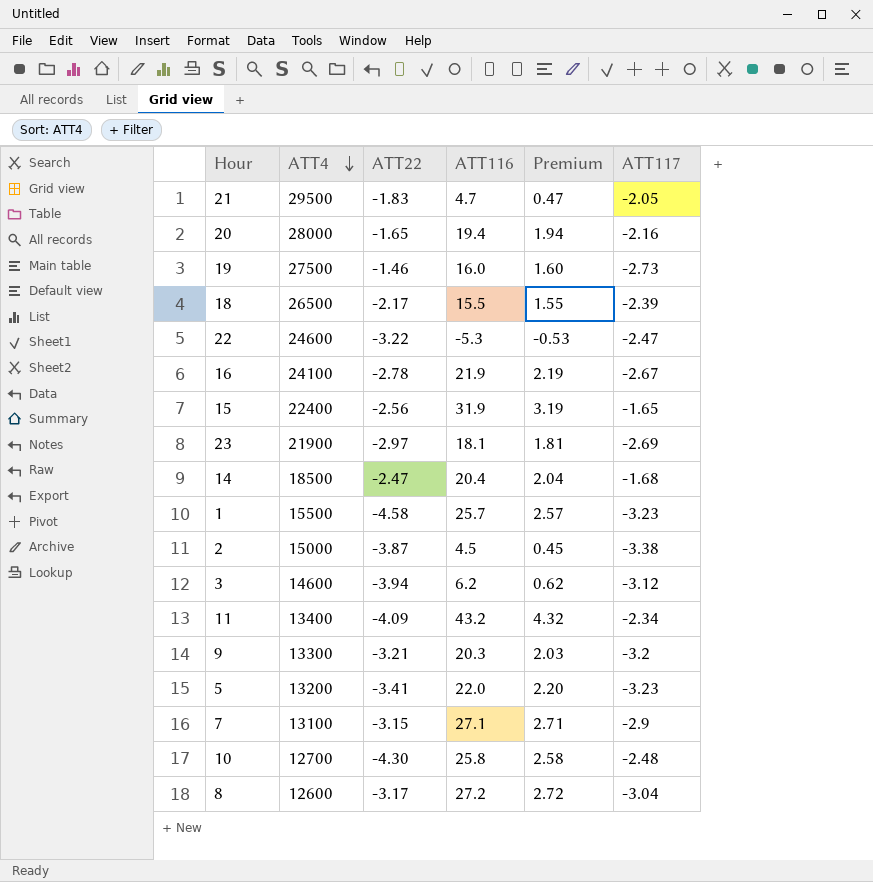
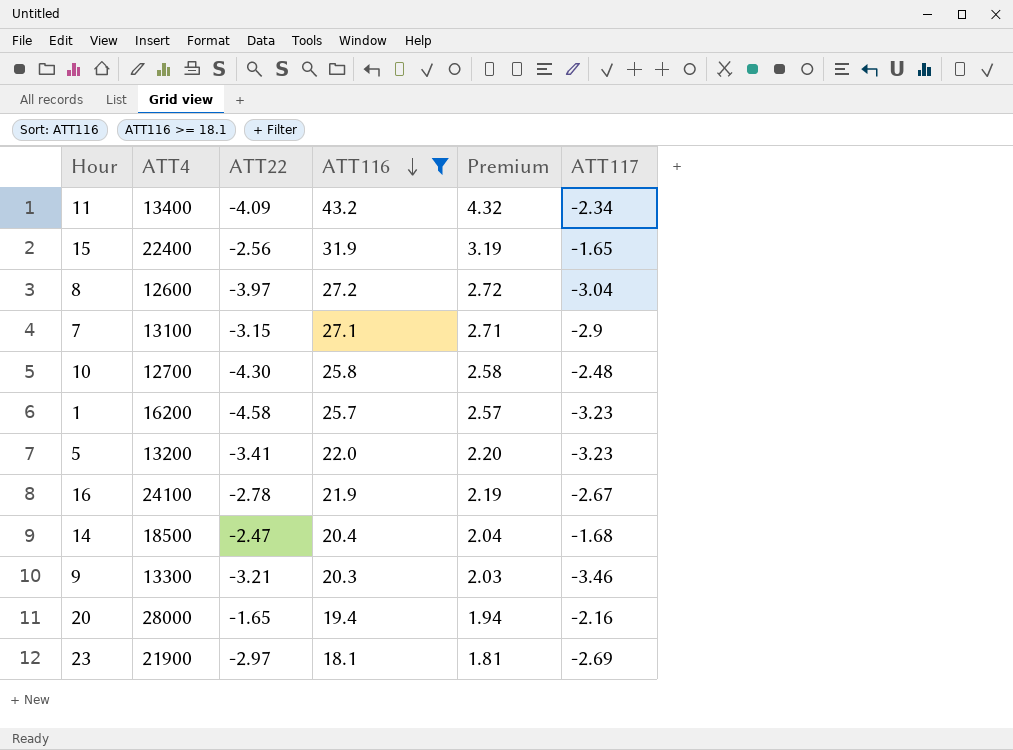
filter: none -> ATT116 >= 18.1
row order: ATT4 descending -> ATT116 descending
8 | ATT22: -3.17 -> -3.97
1 | ATT4: 15500 -> 16200
9 | ATT117: -3.2 -> -3.46

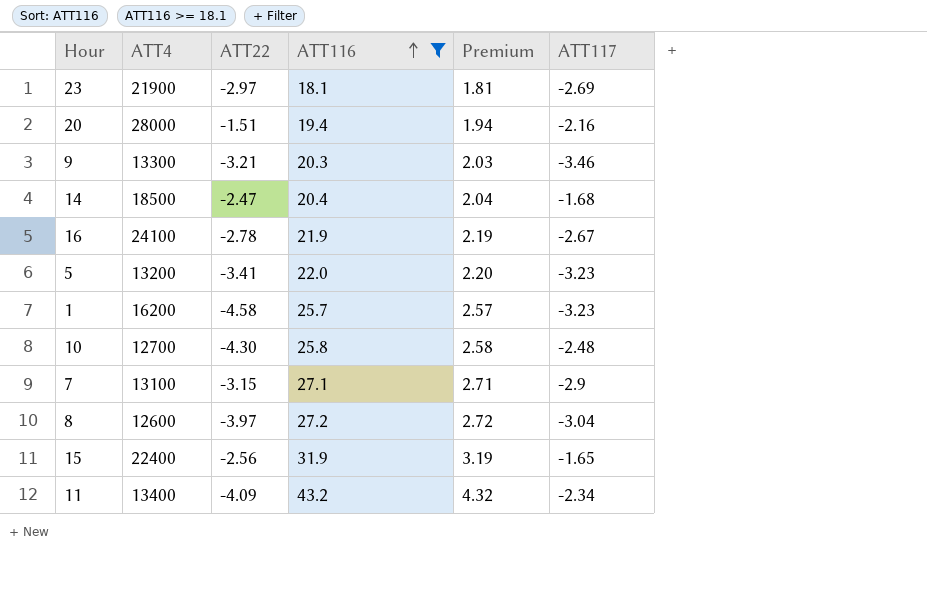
row order: ATT116 descending -> ATT116 ascending
20 | ATT22: -1.65 -> -1.51

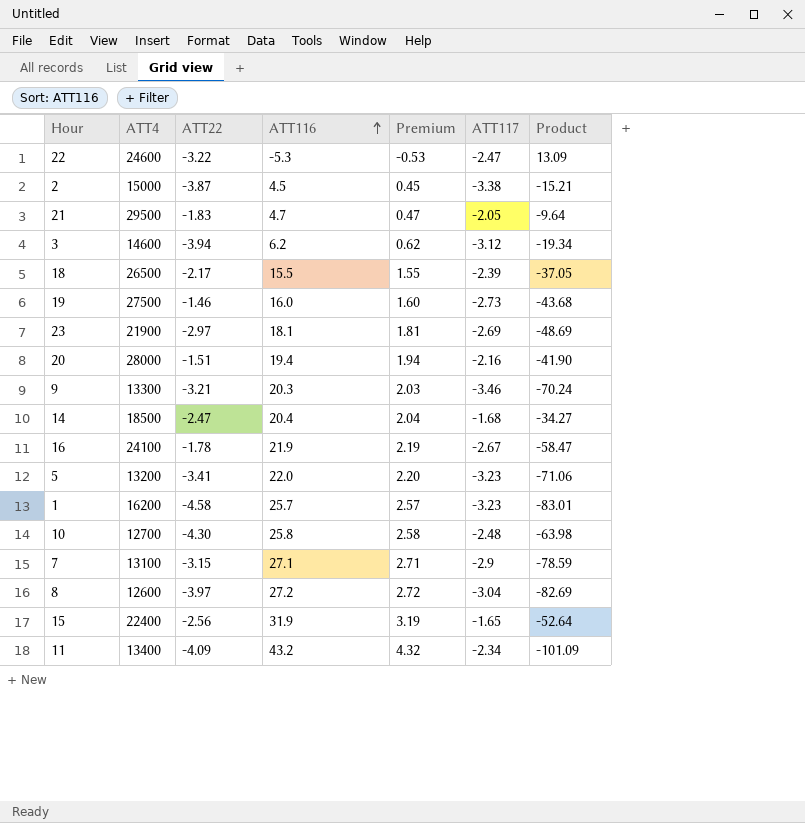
filter: ATT116 >= 18.1 -> none
column Product | formula: none -> [ATT116] * [ATT117]
16 | ATT22: -2.78 -> -1.78

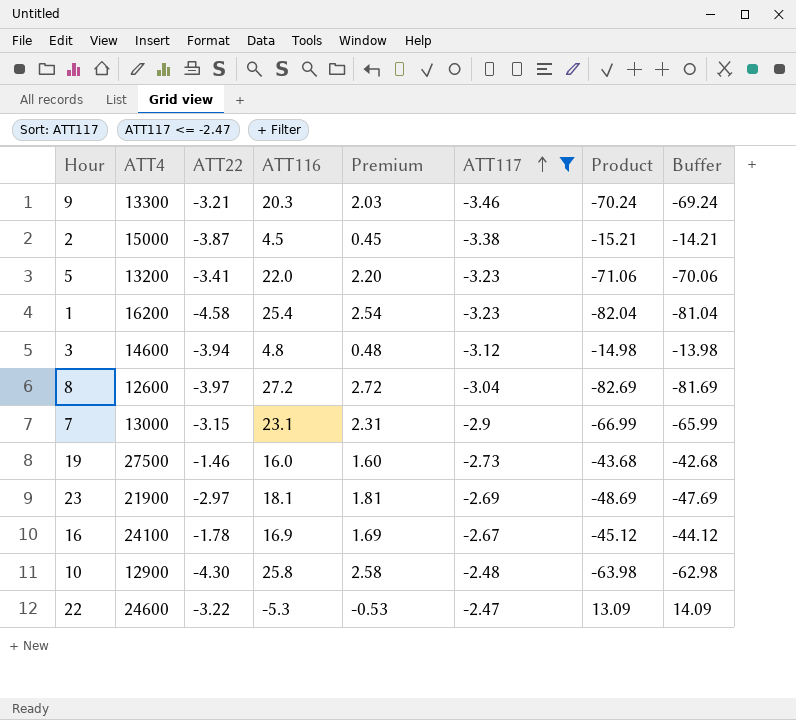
filter: none -> ATT117 <= -2.47
row order: ATT116 ascending -> ATT117 ascending
column Buffer | formula: none -> [Product] + 1
1 | ATT116: 25.7 -> 25.4
1 | Premium: 2.57 -> 2.54
1 | Product: -83.01 -> -82.04
3 | ATT116: 6.2 -> 4.8
3 | Premium: 0.62 -> 0.48
3 | Product: -19.34 -> -14.98
7 | ATT4: 13100 -> 13000
7 | ATT116: 27.1 -> 23.1
7 | Premium: 2.71 -> 2.31
7 | Product: -78.59 -> -66.99
16 | ATT116: 21.9 -> 16.9
16 | Premium: 2.19 -> 1.69
16 | Product: -58.47 -> -45.12
10 | ATT4: 12700 -> 12900

